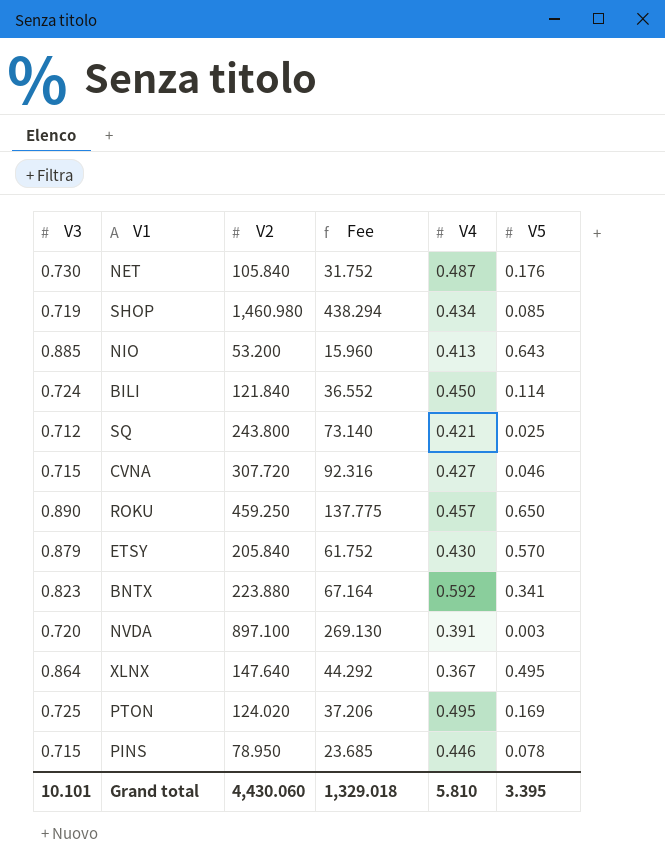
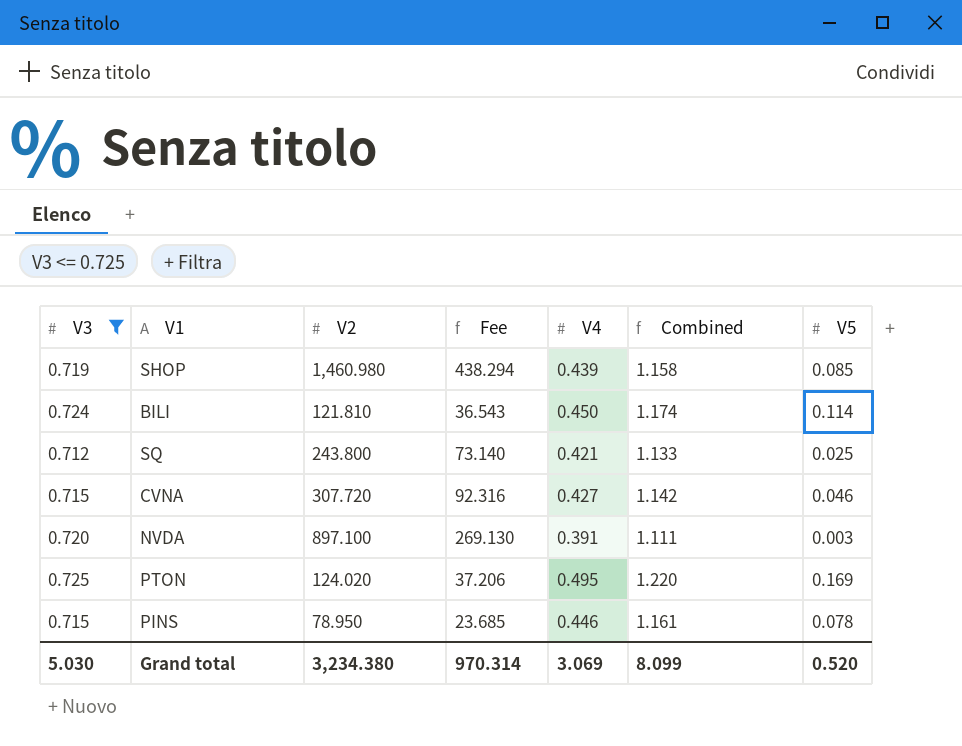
filter: none -> V3 <= 0.725
column Combined | formula: none -> [V3] + [V4]
SHOP | V4: 0.434 -> 0.439
BILI | V2: 121.840 -> 121.810
BILI | Fee: 36.552 -> 36.543
Grand total | V3: 10.101 -> 5.030
Grand total | V2: 4,430.060 -> 3,234.380
Grand total | Fee: 1,329.018 -> 970.314
Grand total | V4: 5.810 -> 3.069
Grand total | V5: 3.395 -> 0.520

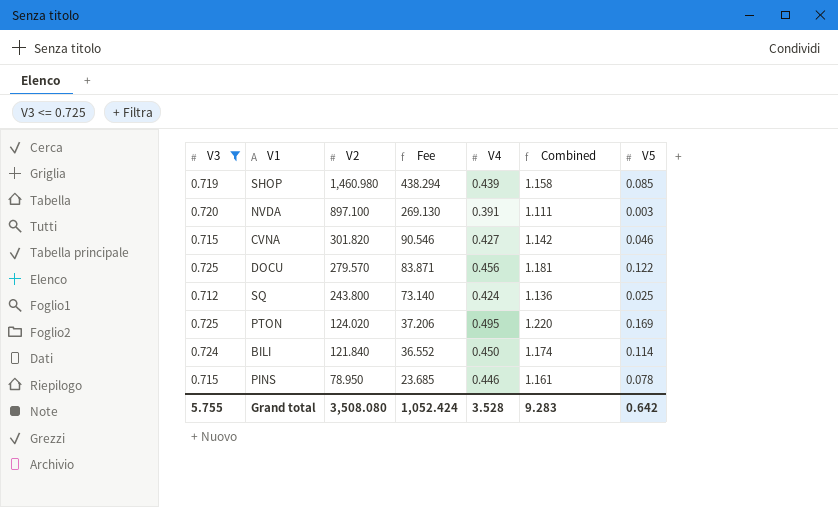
row order: none -> V2 descending
CVNA | V2: 307.720 -> 301.820
CVNA | Fee: 92.316 -> 90.546
row DOCU: none -> 0.725 | 279.570 | 83.871 | 0.456 | 1.181 | 0.122
SQ | V4: 0.421 -> 0.424
SQ | Combined: 1.133 -> 1.136
BILI | V2: 121.810 -> 121.840
BILI | Fee: 36.543 -> 36.552
Grand total | V3: 5.030 -> 5.755
Grand total | V2: 3,234.380 -> 3,508.080
Grand total | Fee: 970.314 -> 1,052.424
Grand total | V4: 3.069 -> 3.528
Grand total | Combined: 8.099 -> 9.283
Grand total | V5: 0.520 -> 0.642

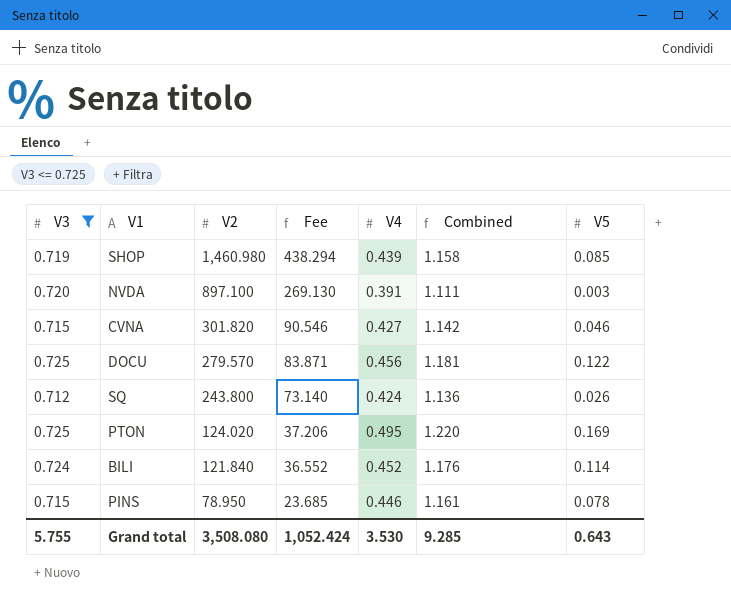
SQ | V5: 0.025 -> 0.026
BILI | V4: 0.450 -> 0.452
BILI | Combined: 1.174 -> 1.176
Grand total | V4: 3.528 -> 3.530
Grand total | Combined: 9.283 -> 9.285
Grand total | V5: 0.642 -> 0.643

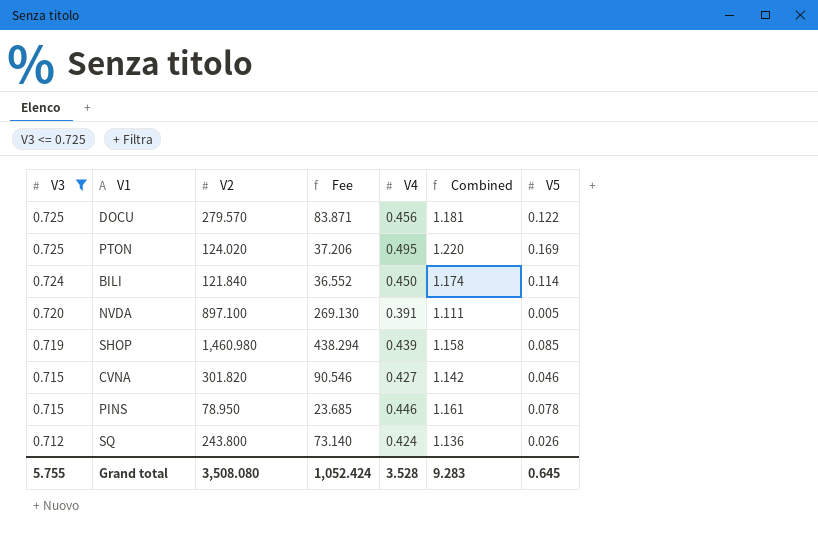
row order: V2 descending -> V3 descending
BILI | V4: 0.452 -> 0.450
BILI | Combined: 1.176 -> 1.174
NVDA | V5: 0.003 -> 0.005
Grand total | V4: 3.530 -> 3.528
Grand total | Combined: 9.285 -> 9.283
Grand total | V5: 0.643 -> 0.645

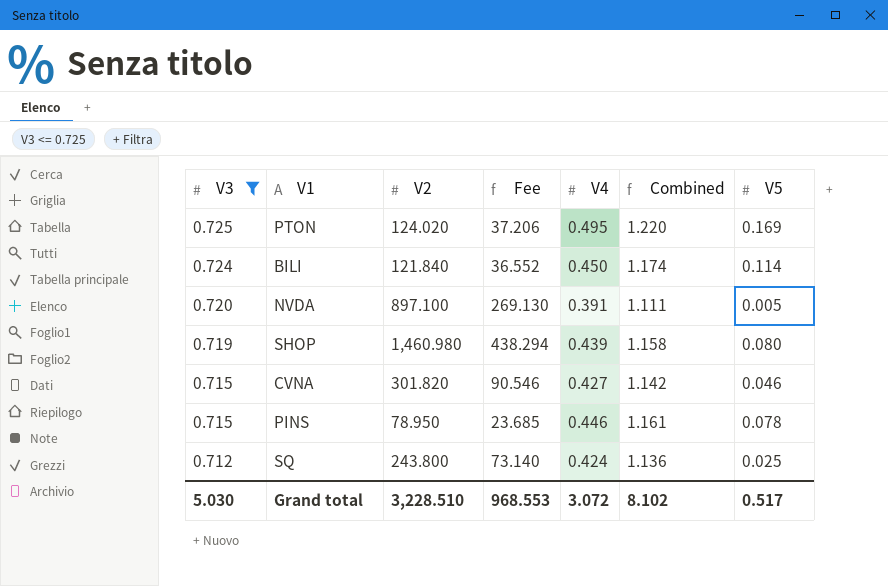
row DOCU: 0.725 | 279.570 | 83.871 | 0.456 | 1.181 | 0.122 -> none
SHOP | V5: 0.085 -> 0.080
SQ | V5: 0.026 -> 0.025
Grand total | V3: 5.755 -> 5.030
Grand total | V2: 3,508.080 -> 3,228.510
Grand total | Fee: 1,052.424 -> 968.553
Grand total | V4: 3.528 -> 3.072
Grand total | Combined: 9.283 -> 8.102
Grand total | V5: 0.645 -> 0.517

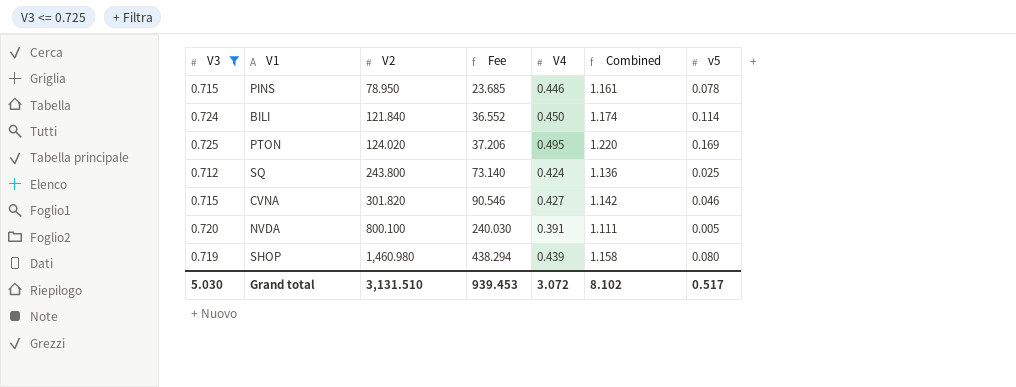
row order: V3 descending -> V2 ascending
column name: V5 -> v5
NVDA | V2: 897.100 -> 800.100
NVDA | Fee: 269.130 -> 240.030
Grand total | V2: 3,228.510 -> 3,131.510
Grand total | Fee: 968.553 -> 939.453

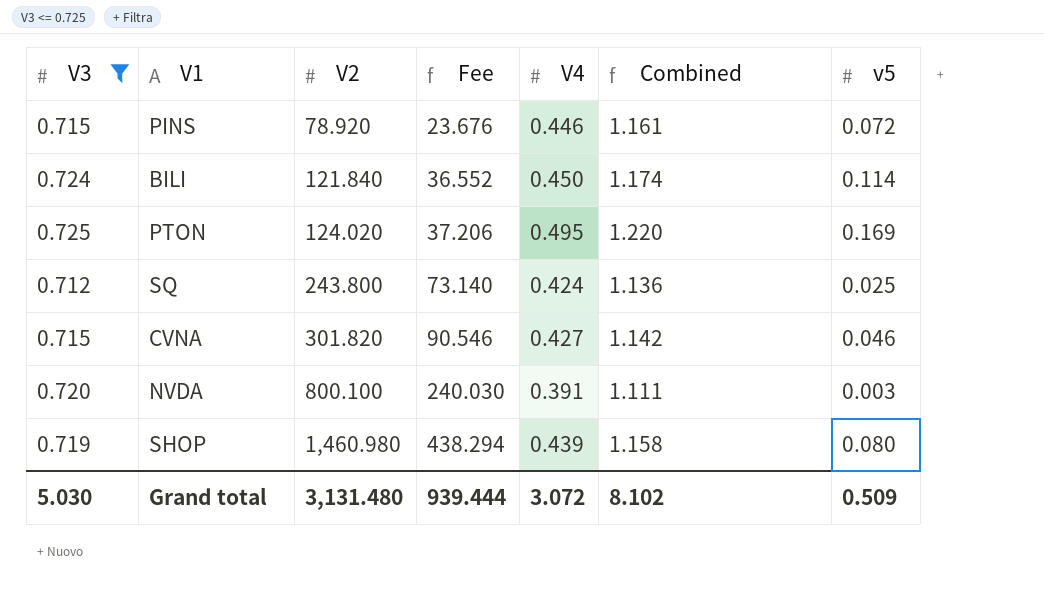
PINS | V2: 78.950 -> 78.920
PINS | Fee: 23.685 -> 23.676
PINS | v5: 0.078 -> 0.072
NVDA | v5: 0.005 -> 0.003
Grand total | V2: 3,131.510 -> 3,131.480
Grand total | Fee: 939.453 -> 939.444
Grand total | v5: 0.517 -> 0.509

